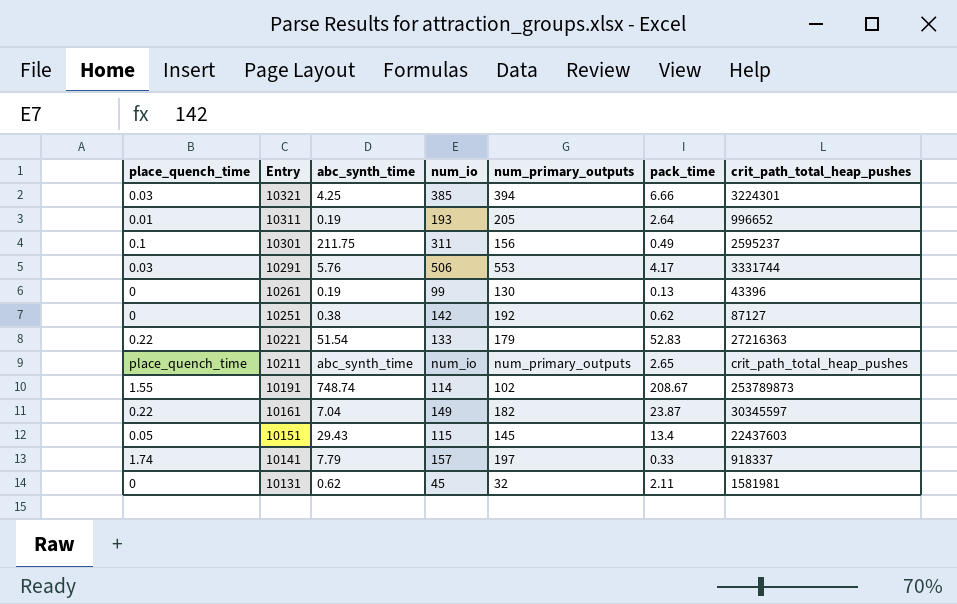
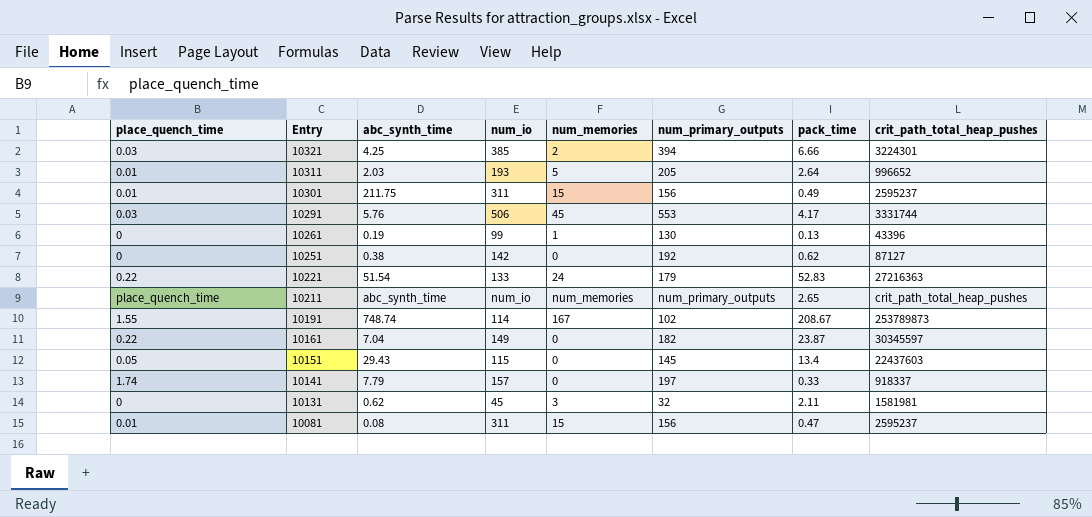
column num_memories | position: none -> 5
10311 | abc_synth_time: 0.19 -> 2.03
10301 | place_quench_time: 0.1 -> 0.01
row 10081: none -> 0.01 | 0.08 | 311 | 15 | 156 | 0.47 | 2595237

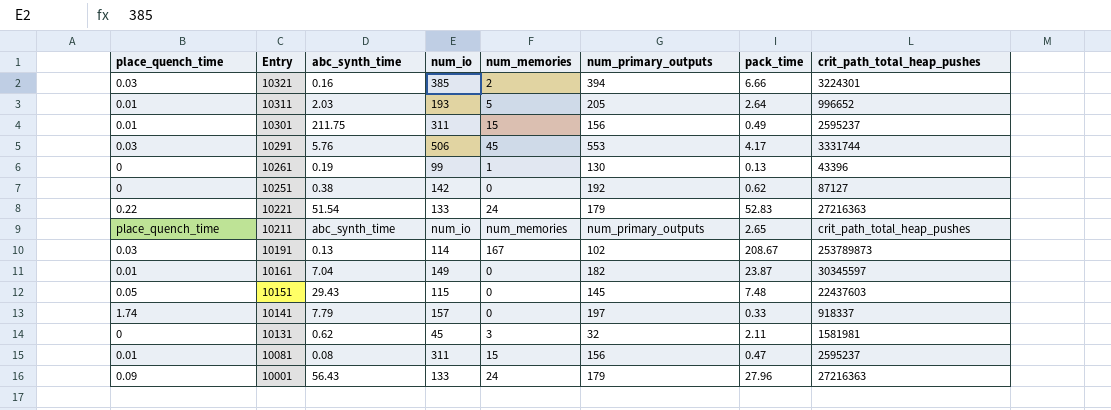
10321 | abc_synth_time: 4.25 -> 0.16
10191 | place_quench_time: 1.55 -> 0.03
10191 | abc_synth_time: 748.74 -> 0.13
10161 | place_quench_time: 0.22 -> 0.01
10151 | pack_time: 13.4 -> 7.48
row 10001: none -> 0.09 | 56.43 | 133 | 24 | 179 | 27.96 | 27216363

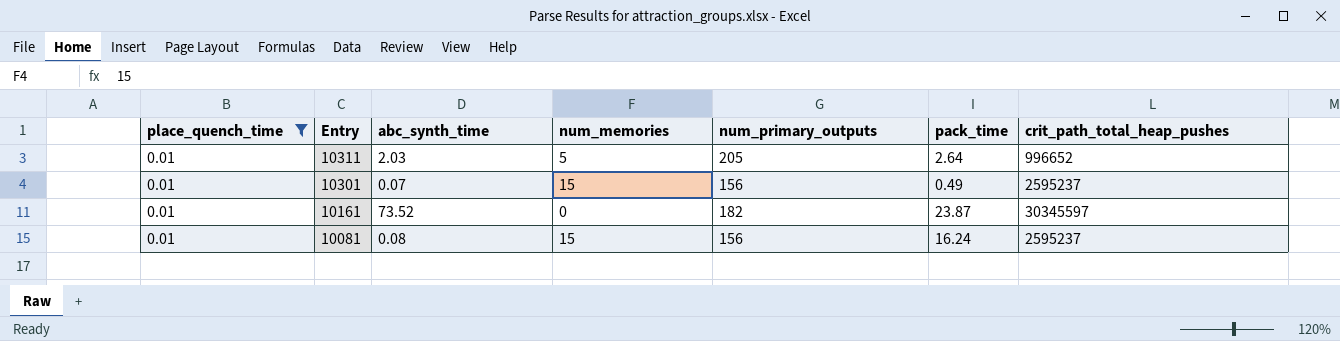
filter: none -> place_quench_time = 0.01
column num_io | position: 4 -> none
10301 | abc_synth_time: 211.75 -> 0.07
10161 | abc_synth_time: 7.04 -> 73.52
10081 | pack_time: 0.47 -> 16.24

